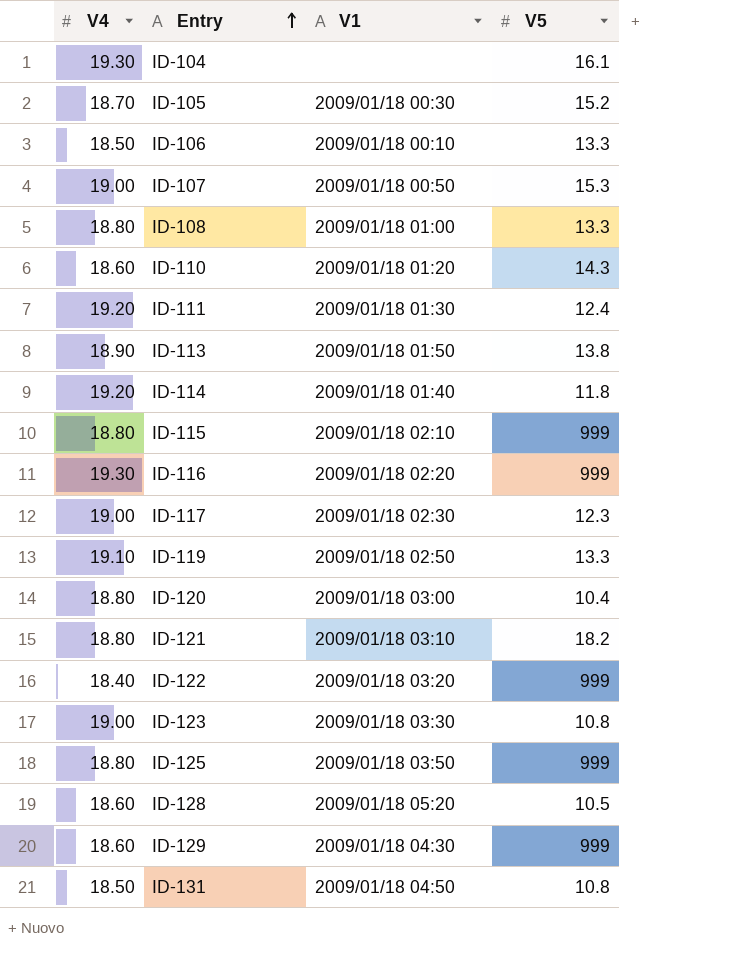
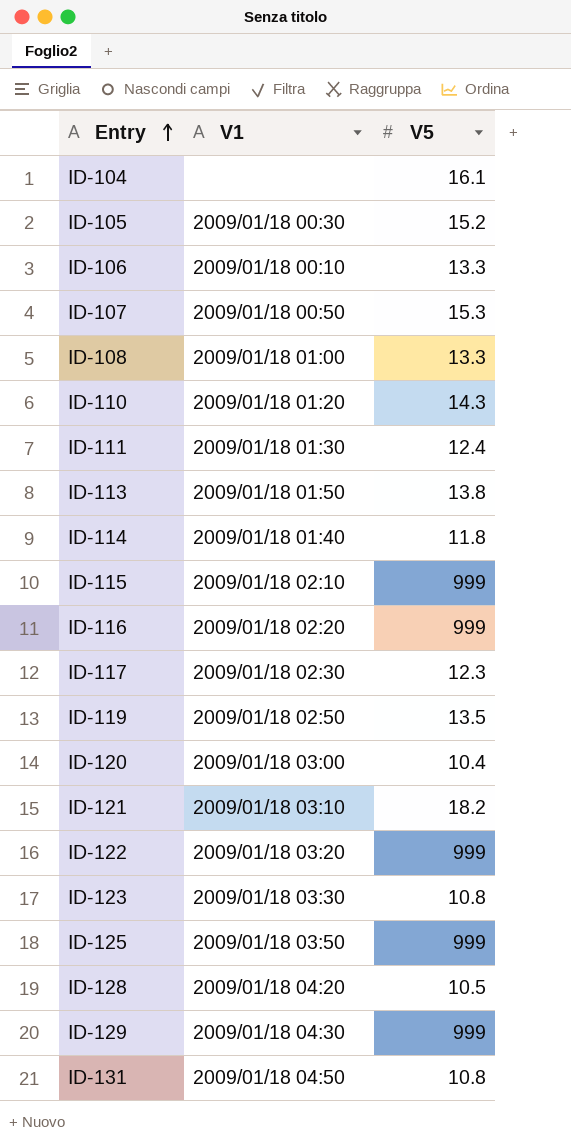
column V4 | position: 1 -> none
ID-119 | V5: 13.3 -> 13.5
ID-128 | V1: 2009/01/18 05:20 -> 2009/01/18 04:20

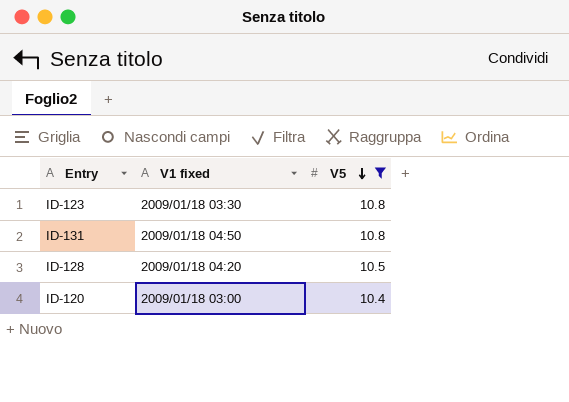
filter: none -> V5 <= 10.8
row order: Entry ascending -> V5 descending
column name: V1 -> V1 fixed

